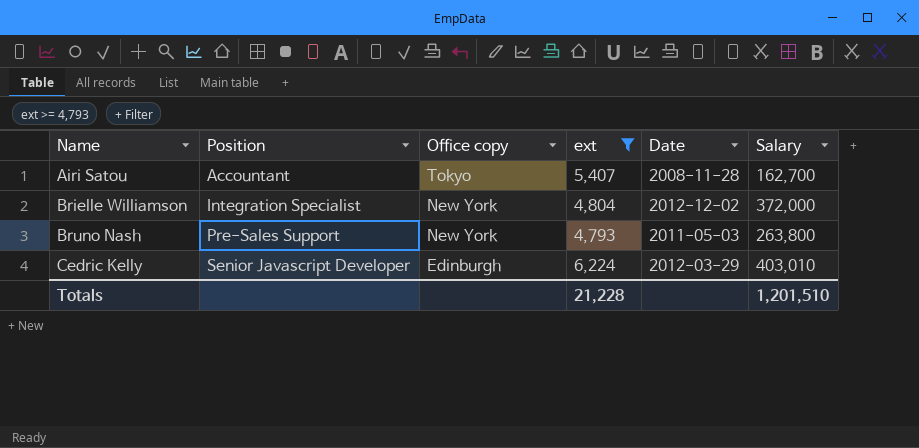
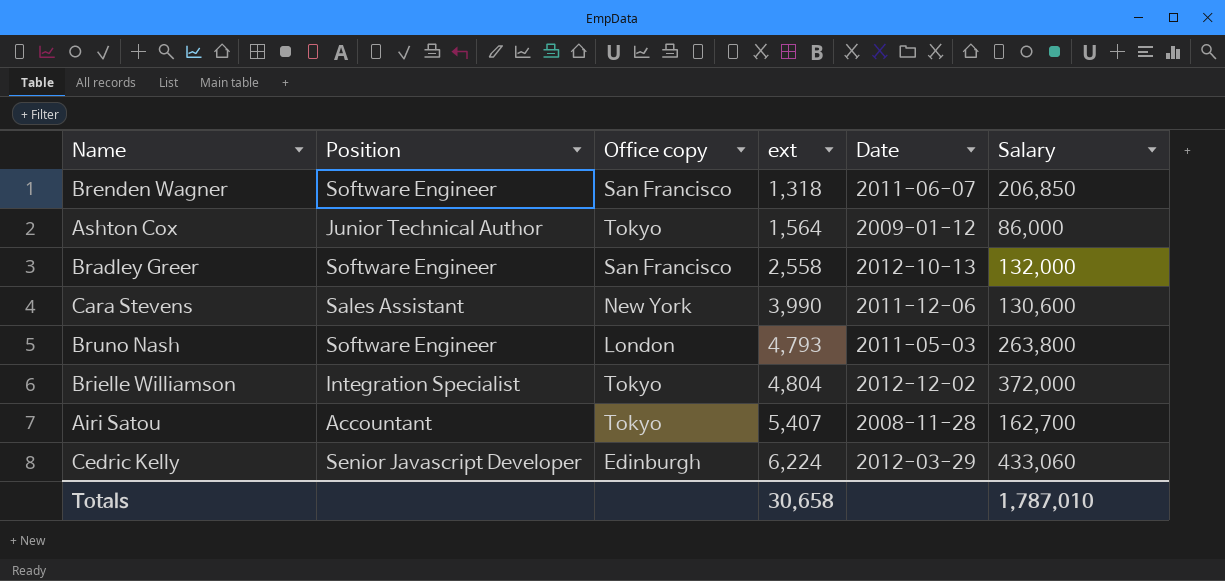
filter: ext >= 4,793 -> none
row order: Name ascending -> ext ascending
Bruno Nash | Position: Pre-Sales Support -> Software Engineer
Bruno Nash | Office copy: New York -> London
Brielle Williamson | Office copy: New York -> Tokyo
Cedric Kelly | Salary: 403,010 -> 433,060
Totals | ext: 21,228 -> 30,658
Totals | Salary: 1,201,510 -> 1,787,010

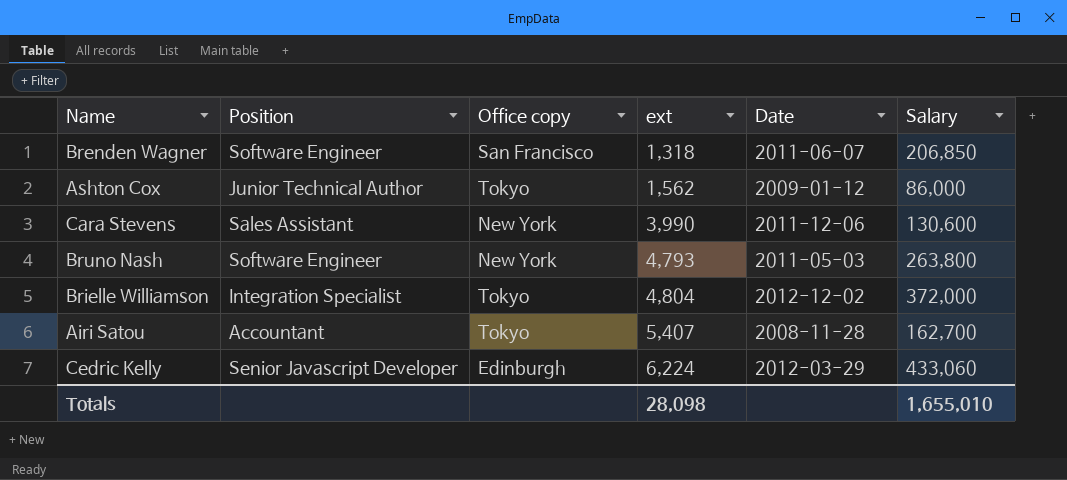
row Bradley Greer: Software Engineer | San Francisco | 2,558 | 2012-10-13 | 132,000 -> none
Ashton Cox | ext: 1,564 -> 1,562
Bruno Nash | Office copy: London -> New York
Totals | ext: 30,658 -> 28,098
Totals | Salary: 1,787,010 -> 1,655,010

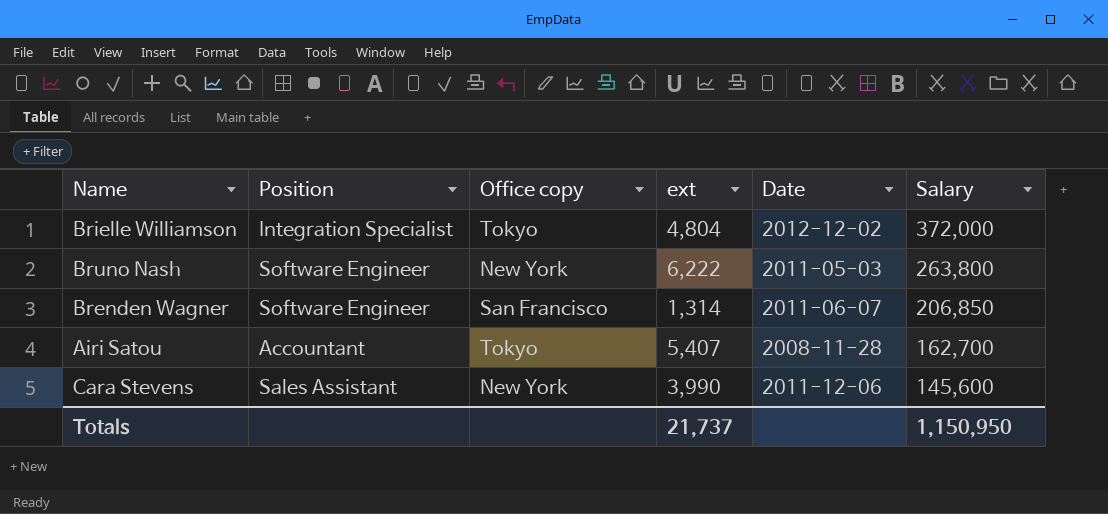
row order: ext ascending -> Salary descending
row Ashton Cox: Junior Technical Author | Tokyo | 1,562 | 2009-01-12 | 86,000 -> none
row Cedric Kelly: Senior Javascript Developer | Edinburgh | 6,224 | 2012-03-29 | 433,060 -> none
Bruno Nash | ext: 4,793 -> 6,222
Brenden Wagner | ext: 1,318 -> 1,314
Cara Stevens | Salary: 130,600 -> 145,600
Totals | ext: 28,098 -> 21,737
Totals | Salary: 1,655,010 -> 1,150,950

